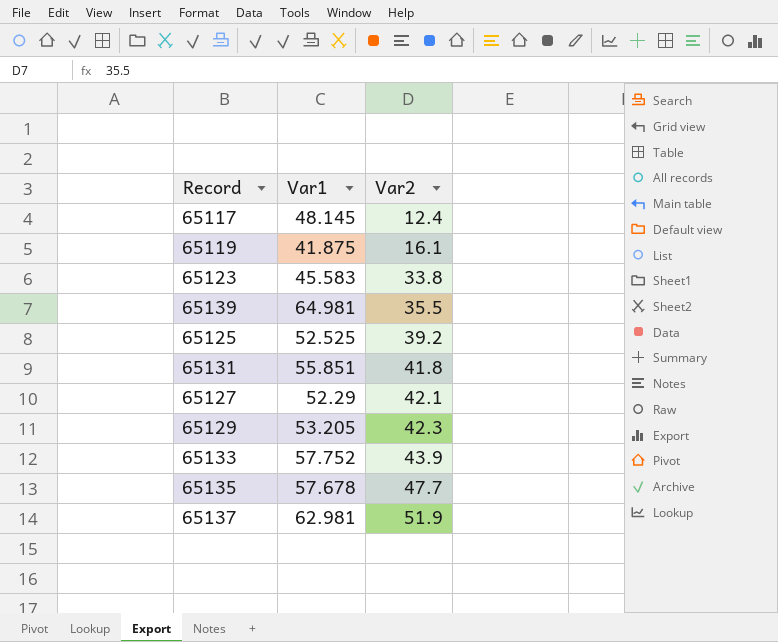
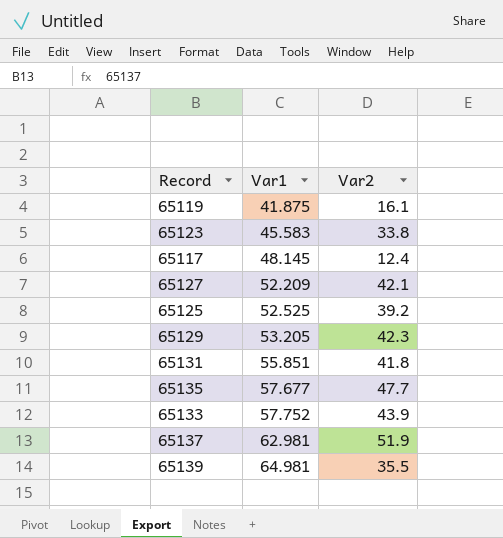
row order: Var2 ascending -> Var1 ascending
65127 | Var1: 52.29 -> 52.209
65135 | Var1: 57.678 -> 57.677

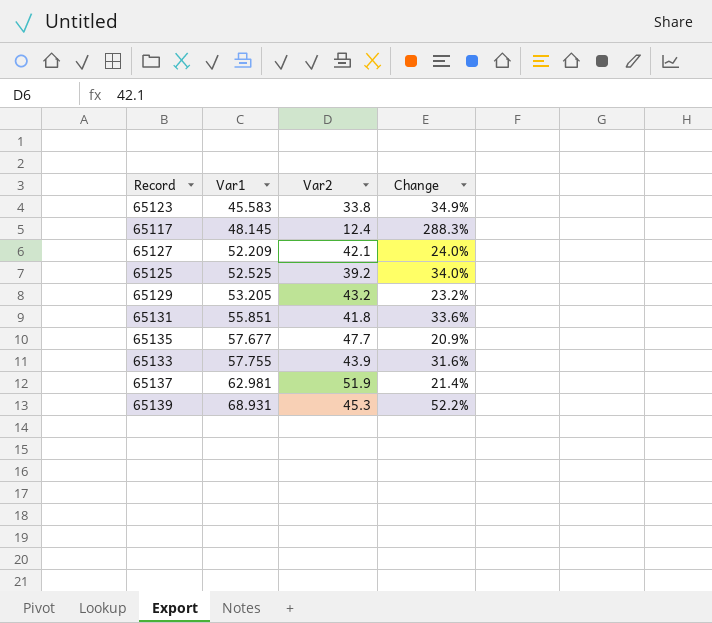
column Change | formula: none -> ([Var1] - [Var2]) / [Var2]
row 65119: 41.875 | 16.1 -> none
65129 | Var2: 42.3 -> 43.2
65133 | Var1: 57.752 -> 57.755
65139 | Var1: 64.981 -> 68.931
65139 | Var2: 35.5 -> 45.3

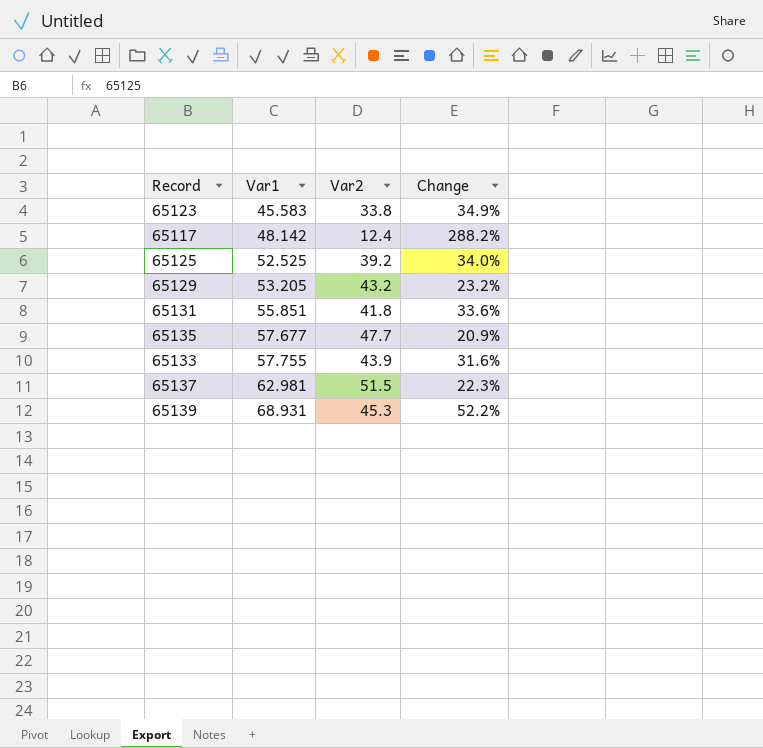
row 65127: 52.209 | 42.1 | 24.0% -> none
65117 | Var1: 48.145 -> 48.142
65117 | Change: 288.3% -> 288.2%
65137 | Var2: 51.9 -> 51.5
65137 | Change: 21.4% -> 22.3%

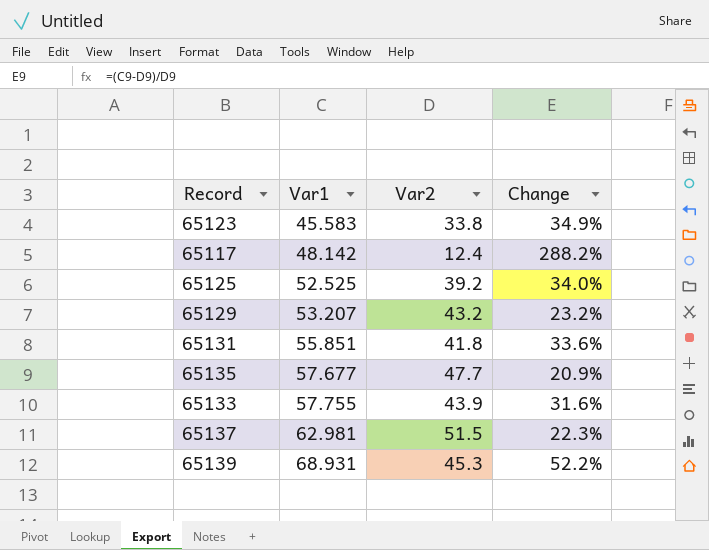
65129 | Var1: 53.205 -> 53.207

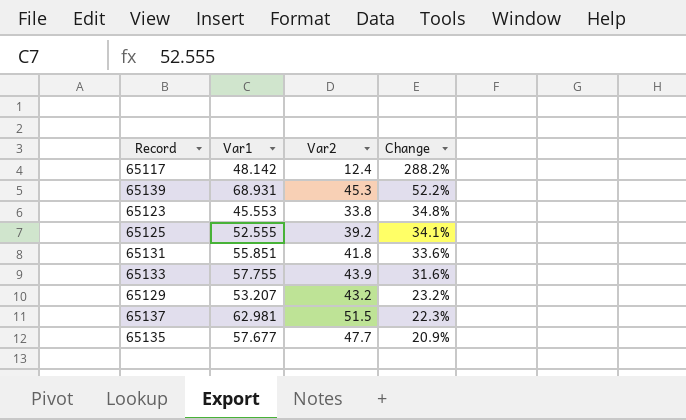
row order: Var1 ascending -> Change descending
65123 | Var1: 45.583 -> 45.553
65123 | Change: 34.9% -> 34.8%
65125 | Var1: 52.525 -> 52.555
65125 | Change: 34.0% -> 34.1%

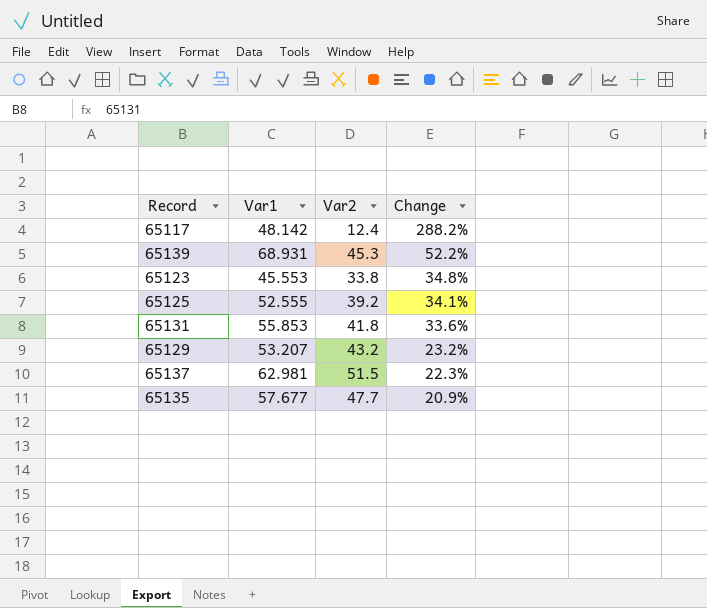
row 65133: 57.755 | 43.9 | 31.6% -> none
65131 | Var1: 55.851 -> 55.853

